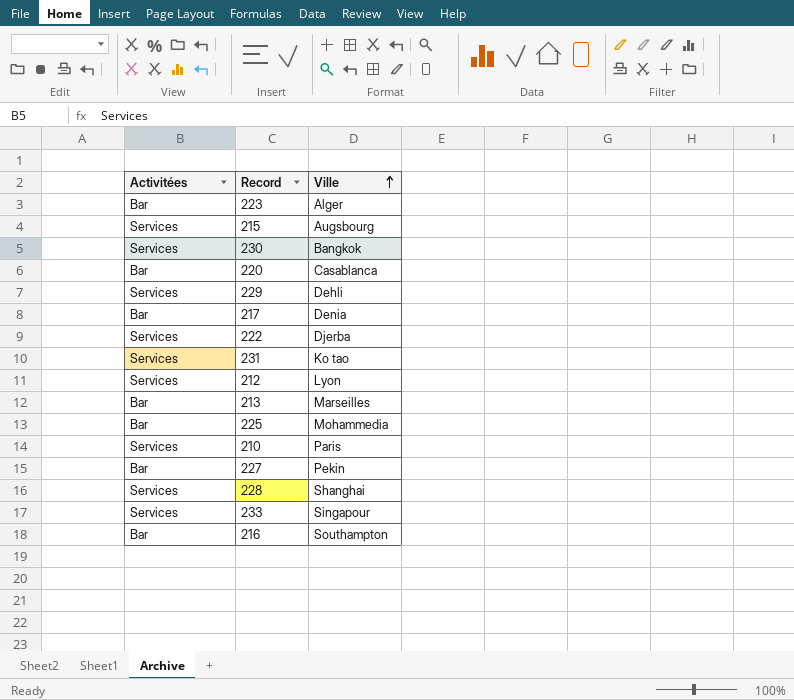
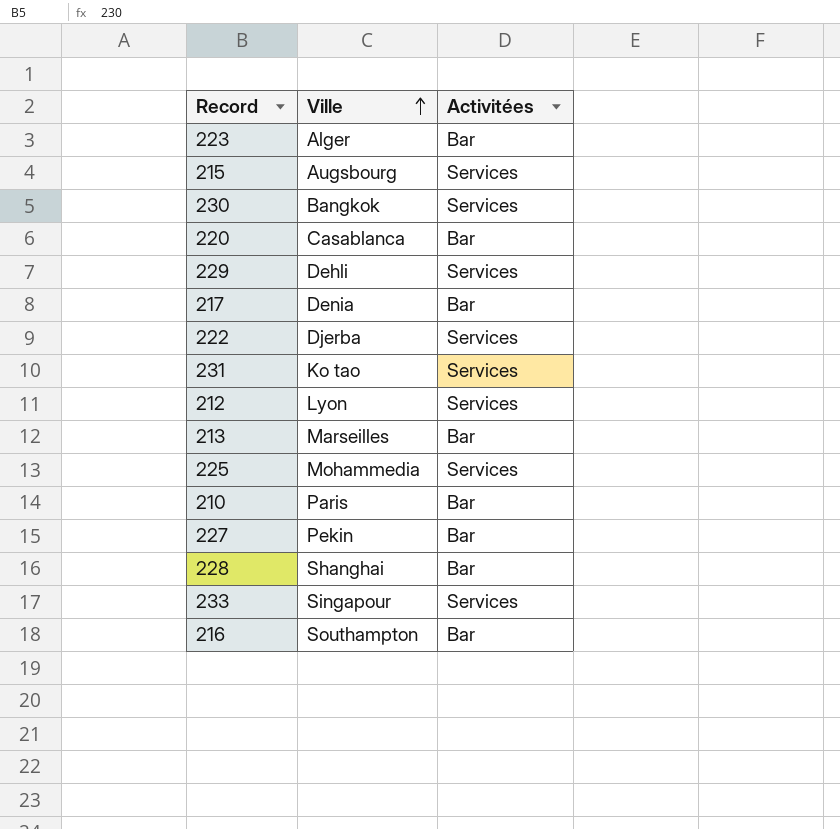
column Activitées | position: 1 -> 3
225 | Activitées: Bar -> Services
210 | Activitées: Services -> Bar
228 | Activitées: Services -> Bar

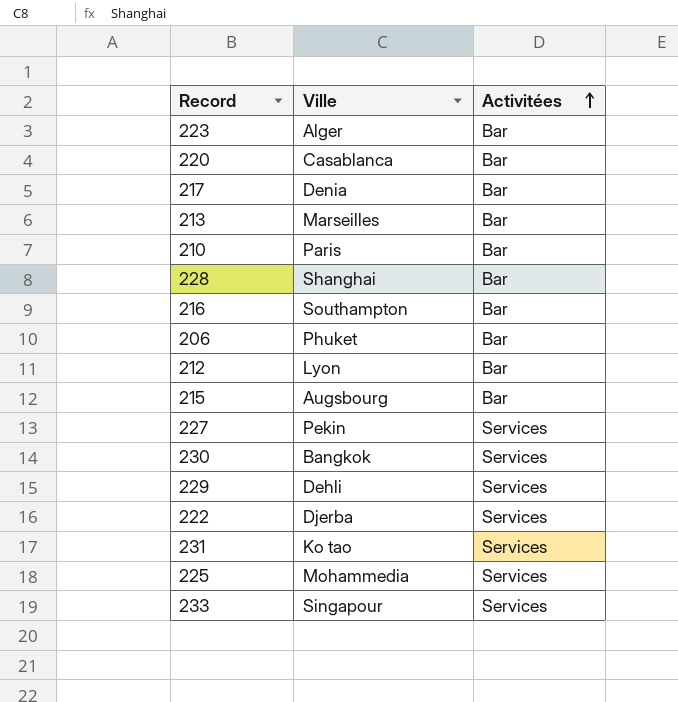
row order: Ville ascending -> Activitées ascending
row 206: none -> Phuket | Bar
212 | Activitées: Services -> Bar
215 | Activitées: Services -> Bar
227 | Activitées: Bar -> Services

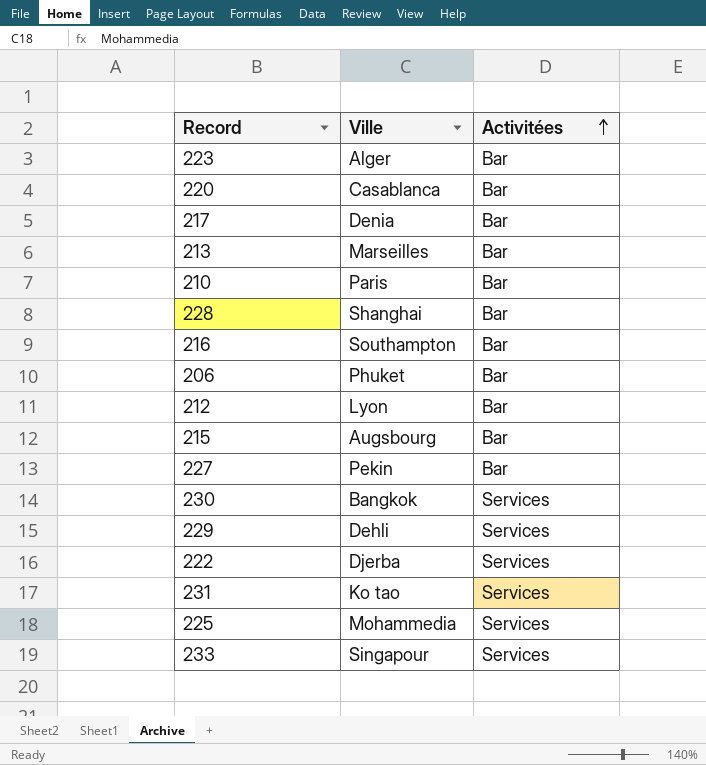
227 | Activitées: Services -> Bar

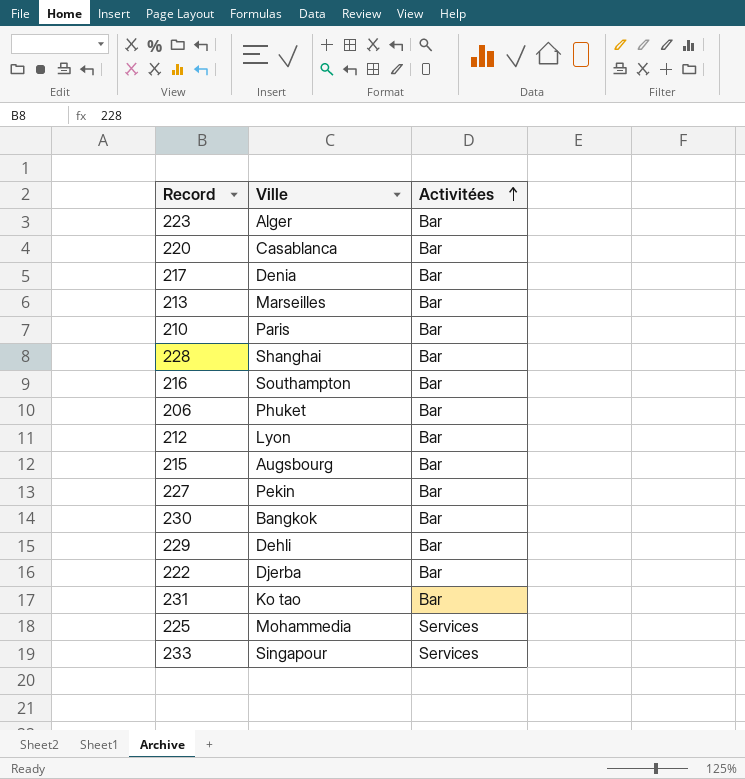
230 | Activitées: Services -> Bar
229 | Activitées: Services -> Bar
222 | Activitées: Services -> Bar
231 | Activitées: Services -> Bar

